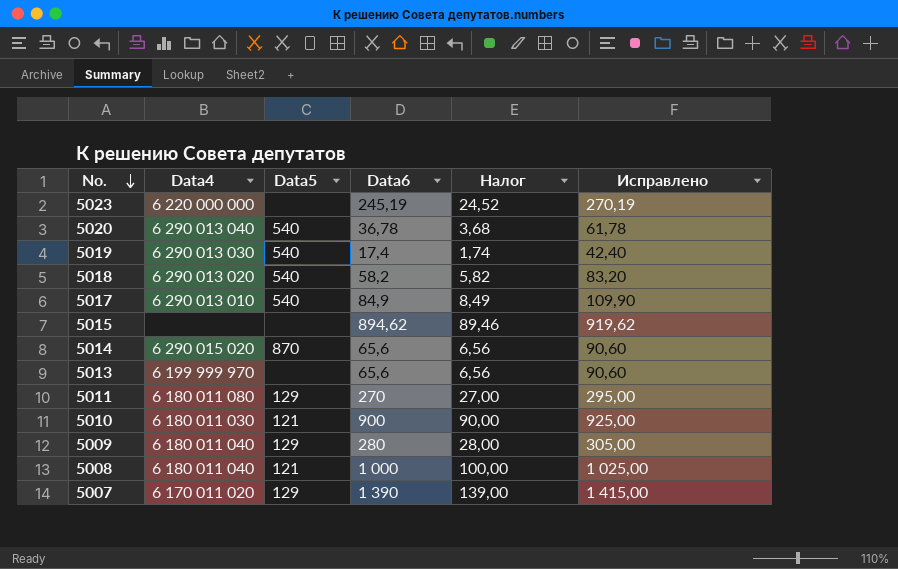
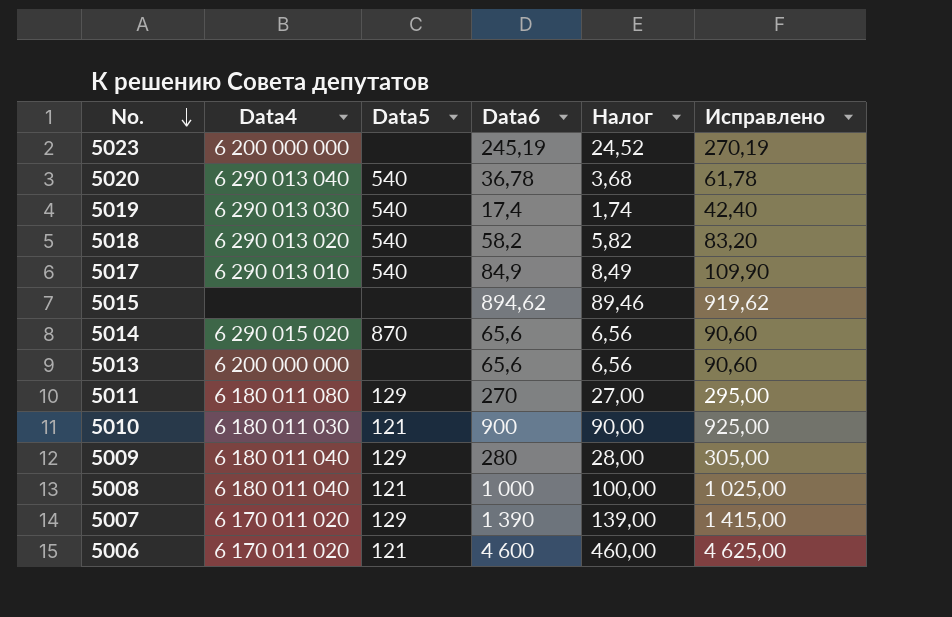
5023 | Data4: 6 220 000 000 -> 6 200 000 000
5013 | Data4: 6 199 999 970 -> 6 200 000 000
row 5006: none -> 6 170 011 020 | 121 | 4 600 | 460,00 | 4 625,00

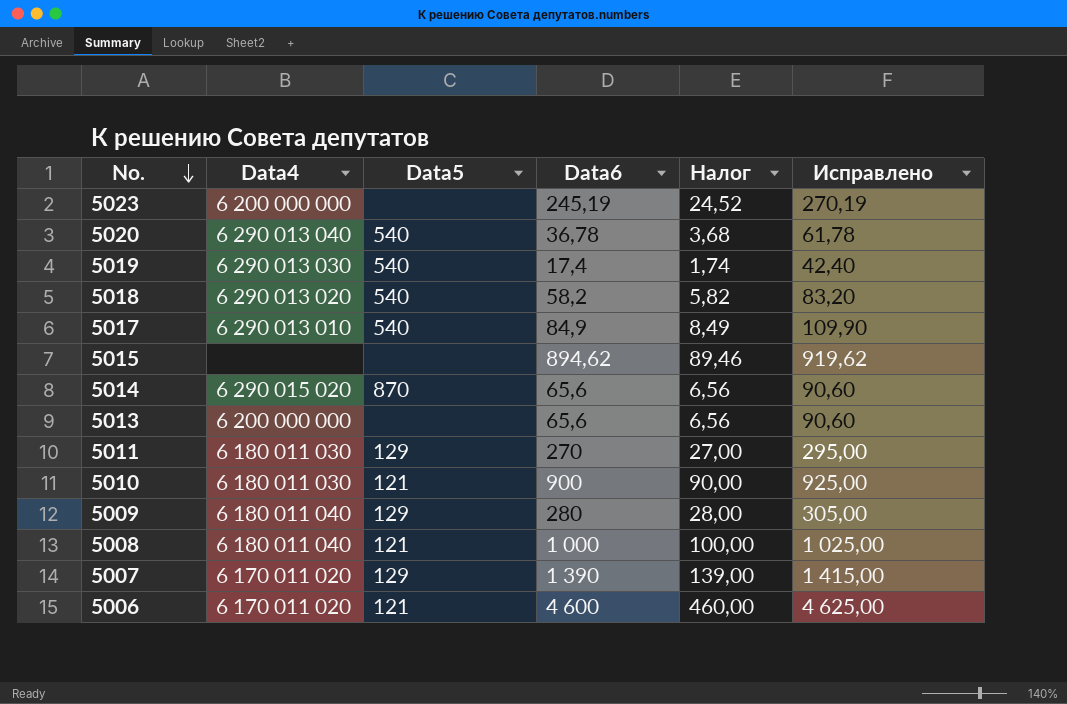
5011 | Data4: 6 180 011 080 -> 6 180 011 030

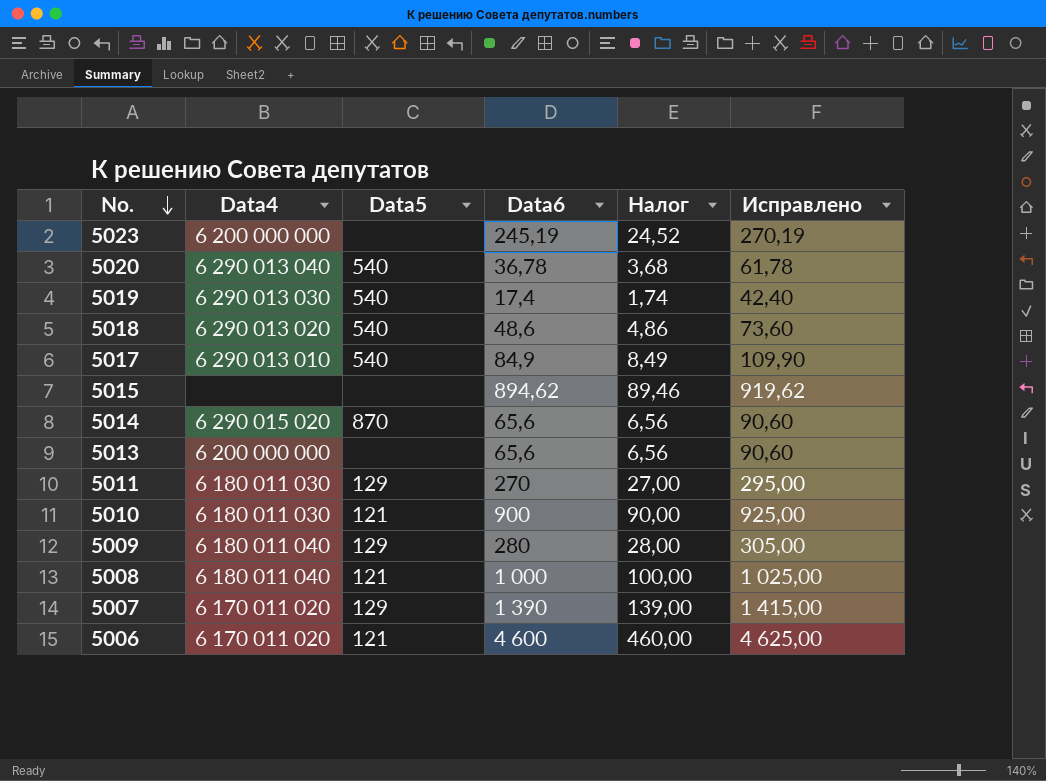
5018 | Data6: 58,2 -> 48,6
5018 | Налог: 5,82 -> 4,86
5018 | Исправлено: 83,20 -> 73,60

